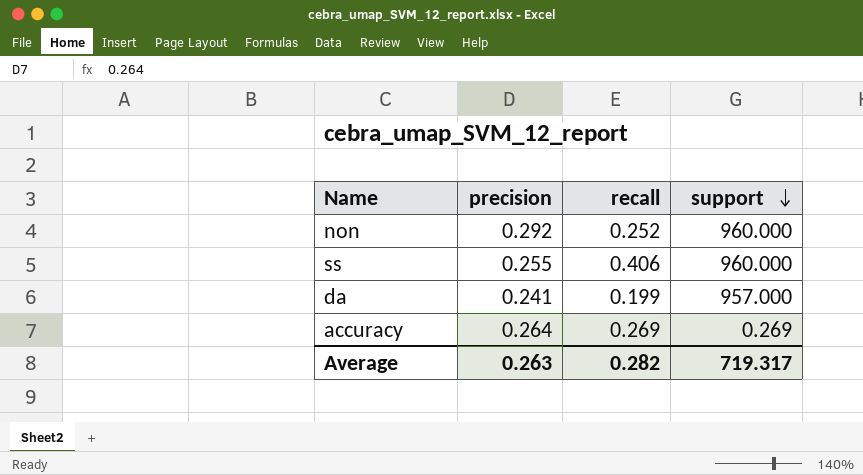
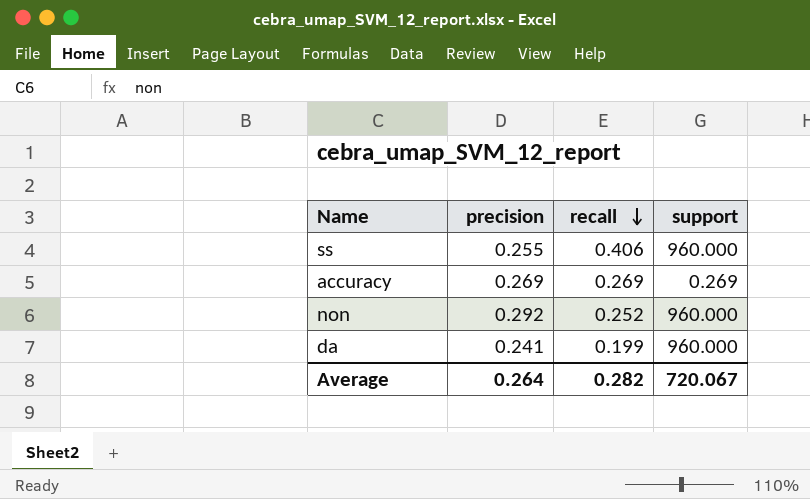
row order: support descending -> recall descending
accuracy | precision: 0.264 -> 0.269
da | support: 957.000 -> 960.000
Average | precision: 0.263 -> 0.264
Average | support: 719.317 -> 720.067

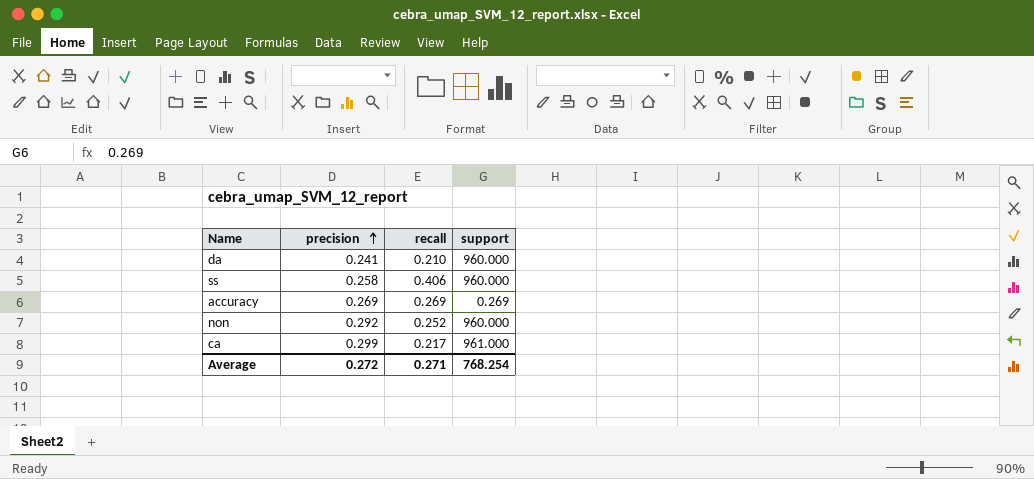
row order: recall descending -> precision ascending
da | recall: 0.199 -> 0.210
ss | precision: 0.255 -> 0.258
row ca: none -> 0.299 | 0.217 | 961.000
Average | precision: 0.264 -> 0.272
Average | recall: 0.282 -> 0.271
Average | support: 720.067 -> 768.254

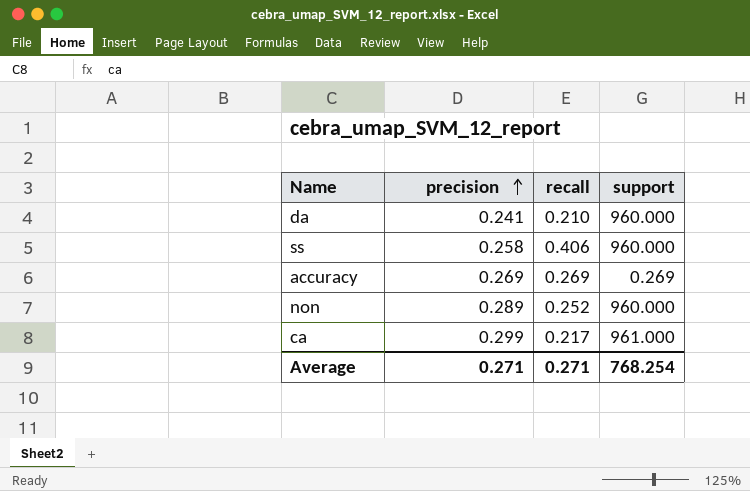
non | precision: 0.292 -> 0.289
Average | precision: 0.272 -> 0.271

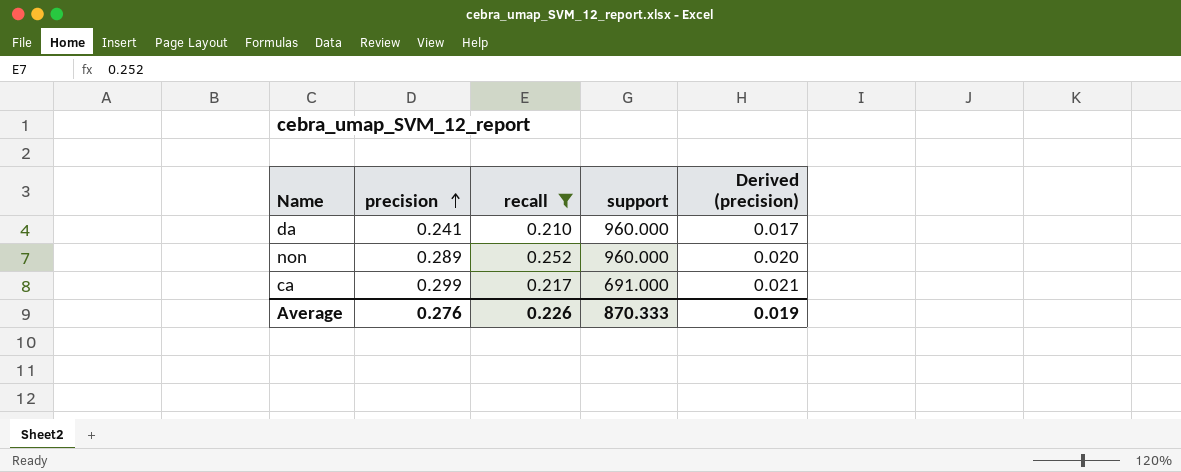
filter: none -> recall <= 0.252
column Derived (precision) | formula: none -> [precision] * 0.07
ca | support: 961.000 -> 691.000
Average | precision: 0.271 -> 0.276
Average | recall: 0.271 -> 0.226
Average | support: 768.254 -> 870.333

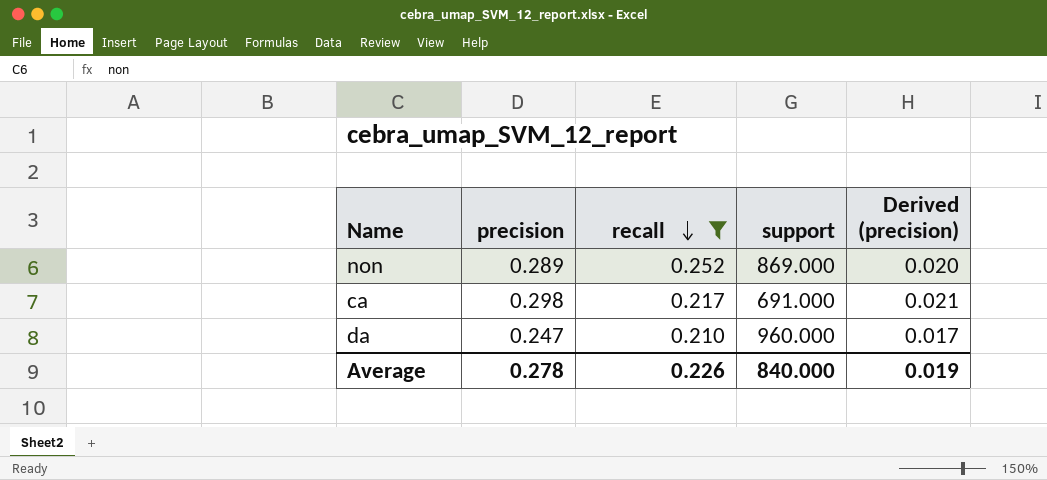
row order: precision ascending -> recall descending
non | support: 960.000 -> 869.000
ca | precision: 0.299 -> 0.298
da | precision: 0.241 -> 0.247
Average | precision: 0.276 -> 0.278
Average | support: 870.333 -> 840.000

